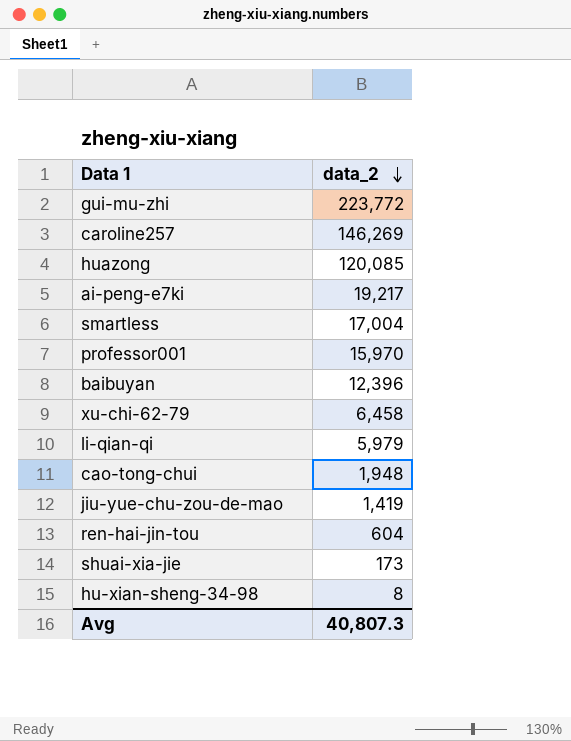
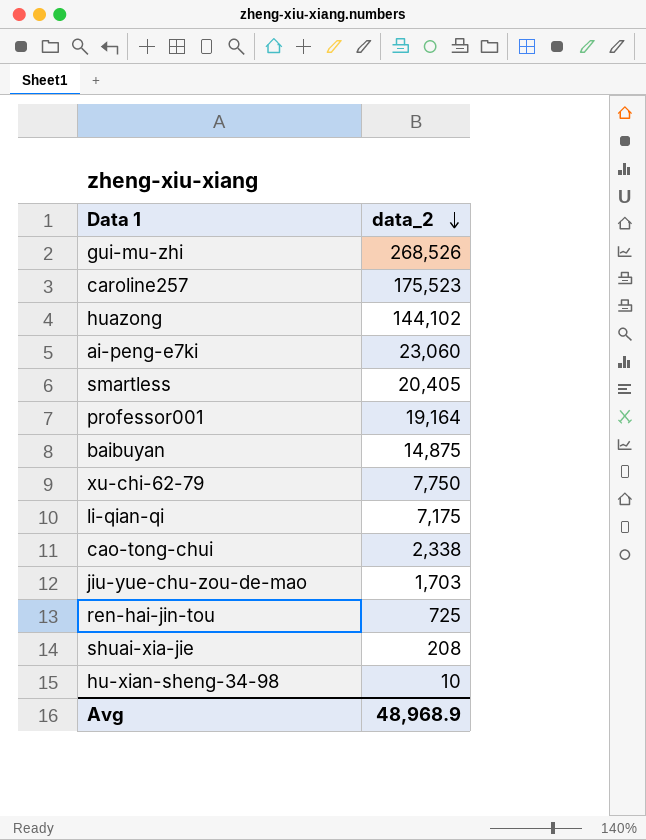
gui-mu-zhi | data_2: 223,772 -> 268,526
caroline257 | data_2: 146,269 -> 175,523
huazong | data_2: 120,085 -> 144,102
ai-peng-e7ki | data_2: 19,217 -> 23,060
smartless | data_2: 17,004 -> 20,405
professor001 | data_2: 15,970 -> 19,164
baibuyan | data_2: 12,396 -> 14,875
xu-chi-62-79 | data_2: 6,458 -> 7,750
li-qian-qi | data_2: 5,979 -> 7,175
cao-tong-chui | data_2: 1,948 -> 2,338
jiu-yue-chu-zou-de-mao | data_2: 1,419 -> 1,703
ren-hai-jin-tou | data_2: 604 -> 725
shuai-xia-jie | data_2: 173 -> 208
hu-xian-sheng-34-98 | data_2: 8 -> 10
Avg | data_2: 40,807.3 -> 48,968.9

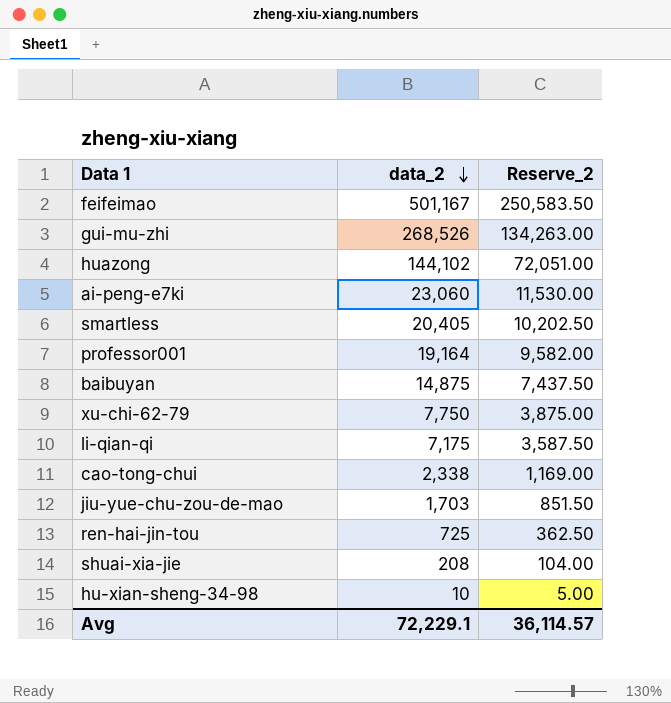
column Reserve_2 | formula: none -> [data_2] * 0.5
row caroline257: 175,523 -> none
row feifeimao: none -> 501,167 | 250,583.50
Avg | data_2: 48,968.9 -> 72,229.1

